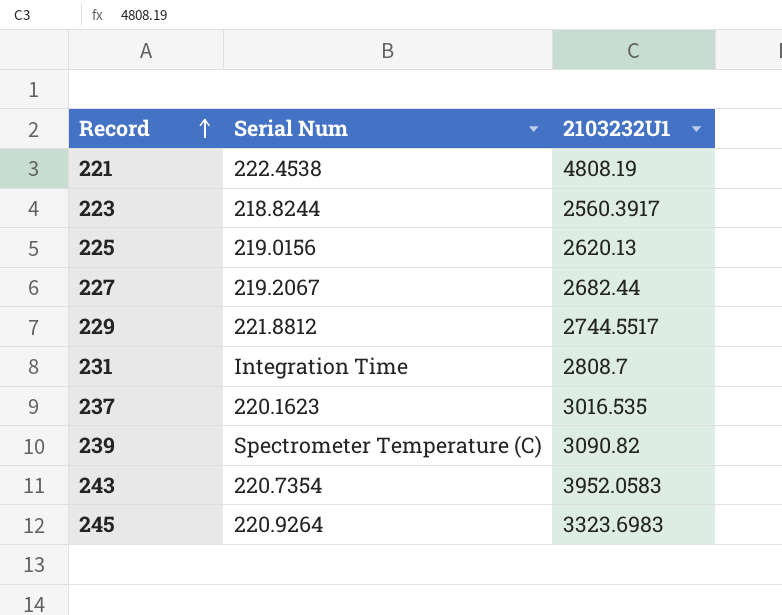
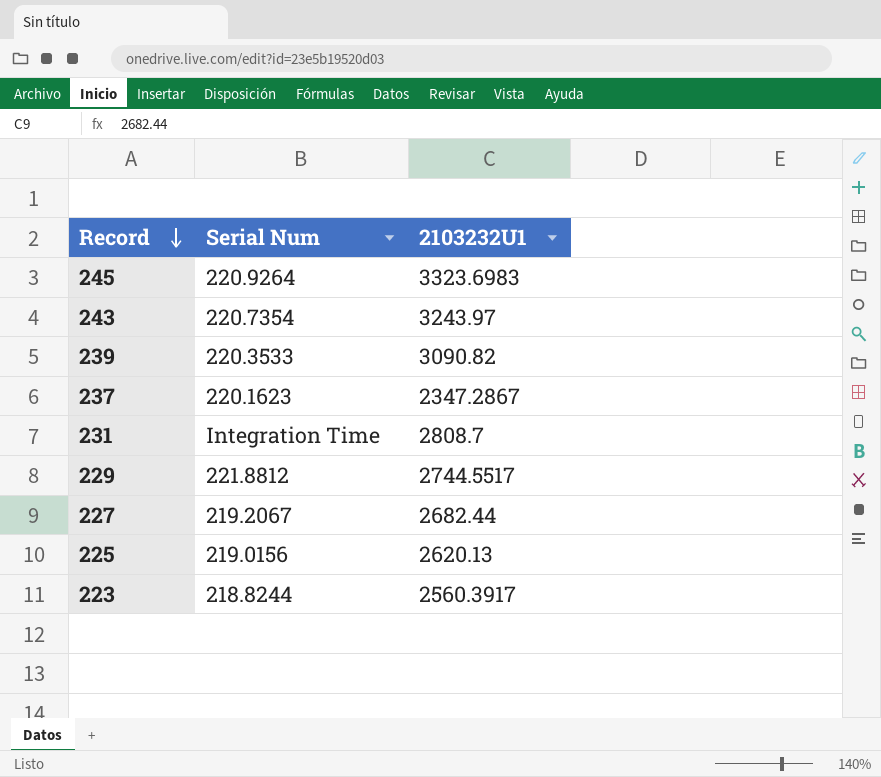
row order: Record ascending -> Record descending
row 221: 222.4538 | 4808.19 -> none
243 | 2103232U1: 3952.0583 -> 3243.97
239 | Serial Num: Spectrometer Temperature (C) -> 220.3533
237 | 2103232U1: 3016.535 -> 2347.2867

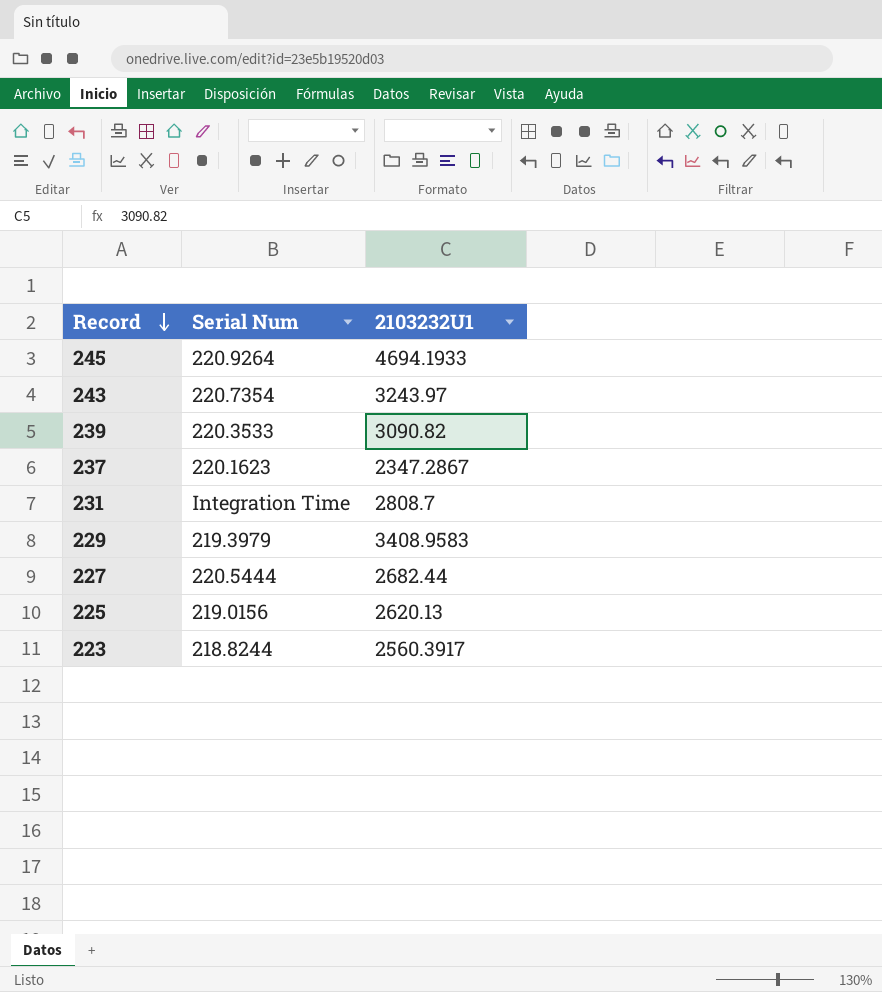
245 | 2103232U1: 3323.6983 -> 4694.1933
229 | Serial Num: 221.8812 -> 219.3979
229 | 2103232U1: 2744.5517 -> 3408.9583
227 | Serial Num: 219.2067 -> 220.5444

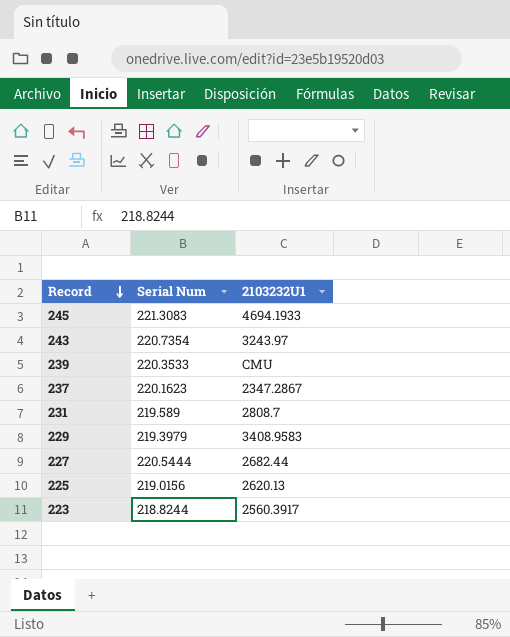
245 | Serial Num: 220.9264 -> 221.3083
239 | 2103232U1: 3090.82 -> CMU
231 | Serial Num: Integration Time -> 219.589

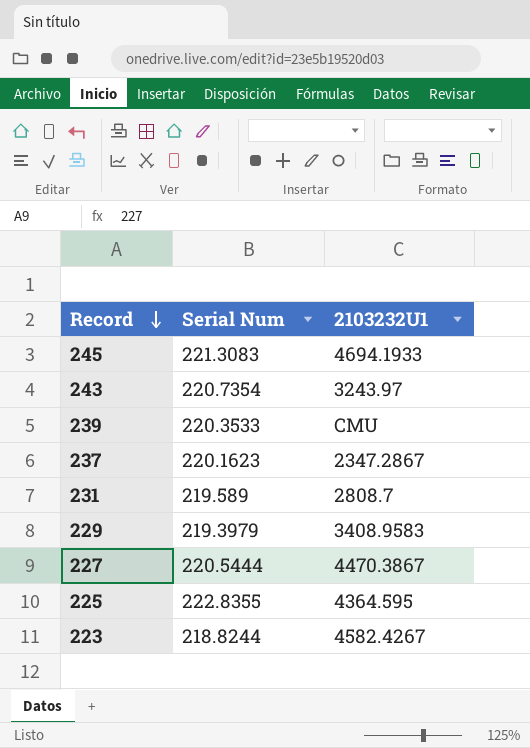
227 | 2103232U1: 2682.44 -> 4470.3867
225 | Serial Num: 219.0156 -> 222.8355
225 | 2103232U1: 2620.13 -> 4364.595
223 | 2103232U1: 2560.3917 -> 4582.4267

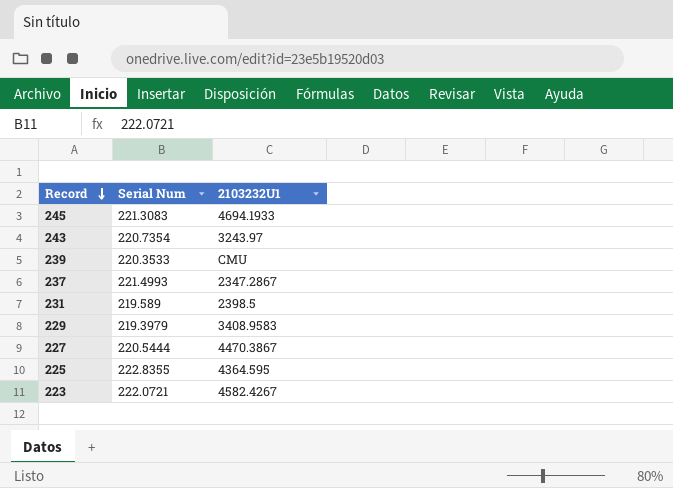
237 | Serial Num: 220.1623 -> 221.4993
231 | 2103232U1: 2808.7 -> 2398.5
223 | Serial Num: 218.8244 -> 222.0721

